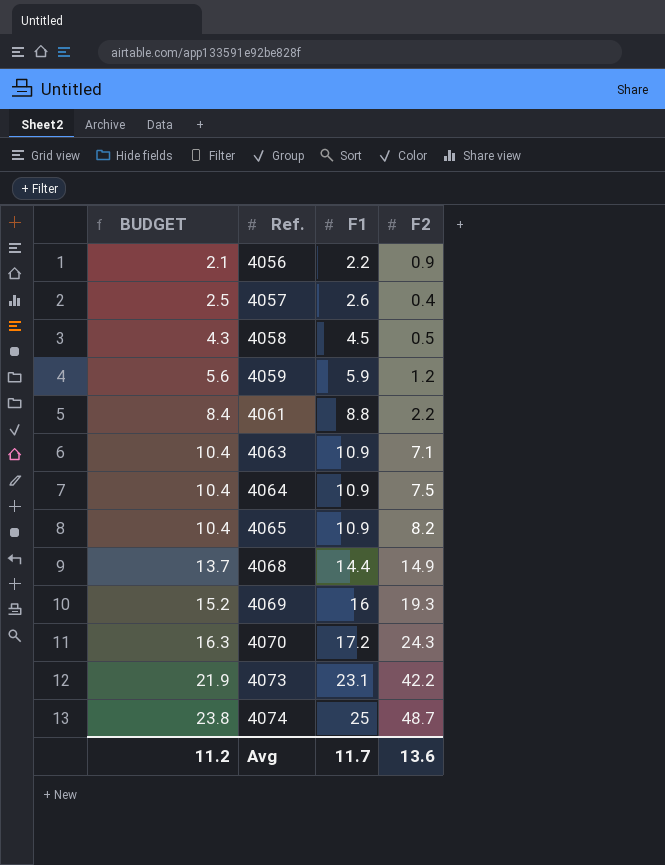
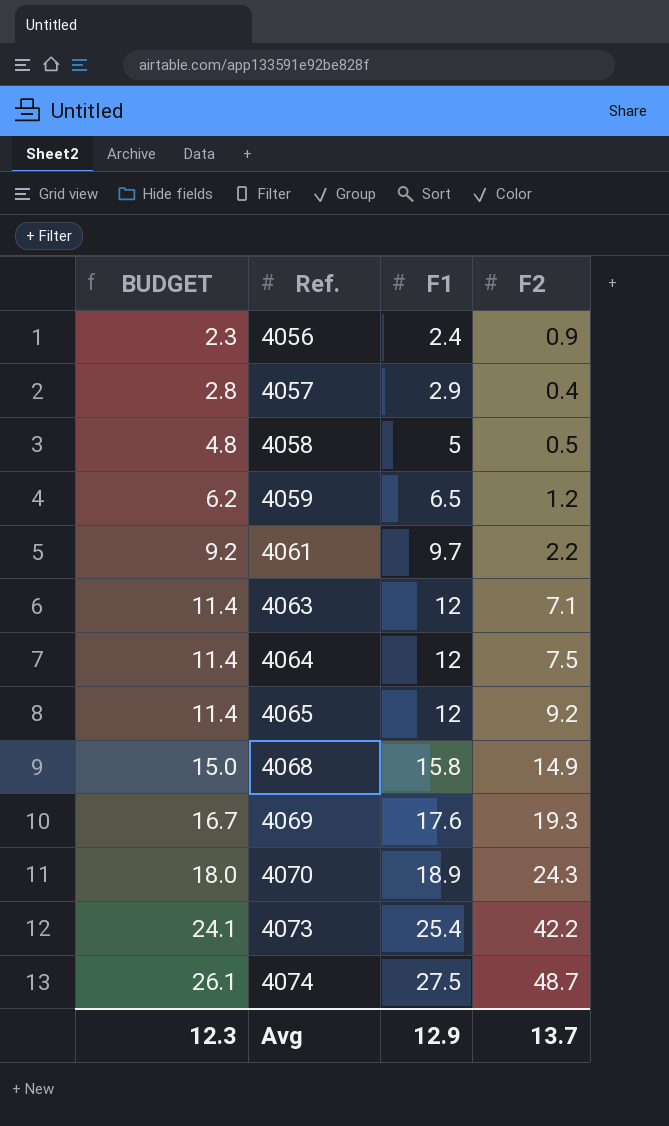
4056 | BUDGET: 2.1 -> 2.3
4056 | F1: 2.2 -> 2.4
4057 | BUDGET: 2.5 -> 2.8
4057 | F1: 2.6 -> 2.9
4058 | BUDGET: 4.3 -> 4.8
4058 | F1: 4.5 -> 5
4059 | BUDGET: 5.6 -> 6.2
4059 | F1: 5.9 -> 6.5
4061 | BUDGET: 8.4 -> 9.2
4061 | F1: 8.8 -> 9.7
4063 | BUDGET: 10.4 -> 11.4
4063 | F1: 10.9 -> 12
4064 | BUDGET: 10.4 -> 11.4
4064 | F1: 10.9 -> 12
4065 | BUDGET: 10.4 -> 11.4
4065 | F1: 10.9 -> 12
4065 | F2: 8.2 -> 9.2
4068 | BUDGET: 13.7 -> 15.0
4068 | F1: 14.4 -> 15.8
4069 | BUDGET: 15.2 -> 16.7
4069 | F1: 16 -> 17.6
4070 | BUDGET: 16.3 -> 18.0
4070 | F1: 17.2 -> 18.9
4073 | BUDGET: 21.9 -> 24.1
4073 | F1: 23.1 -> 25.4
4074 | BUDGET: 23.8 -> 26.1
4074 | F1: 25 -> 27.5
Avg | BUDGET: 11.2 -> 12.3
Avg | F1: 11.7 -> 12.9
Avg | F2: 13.6 -> 13.7

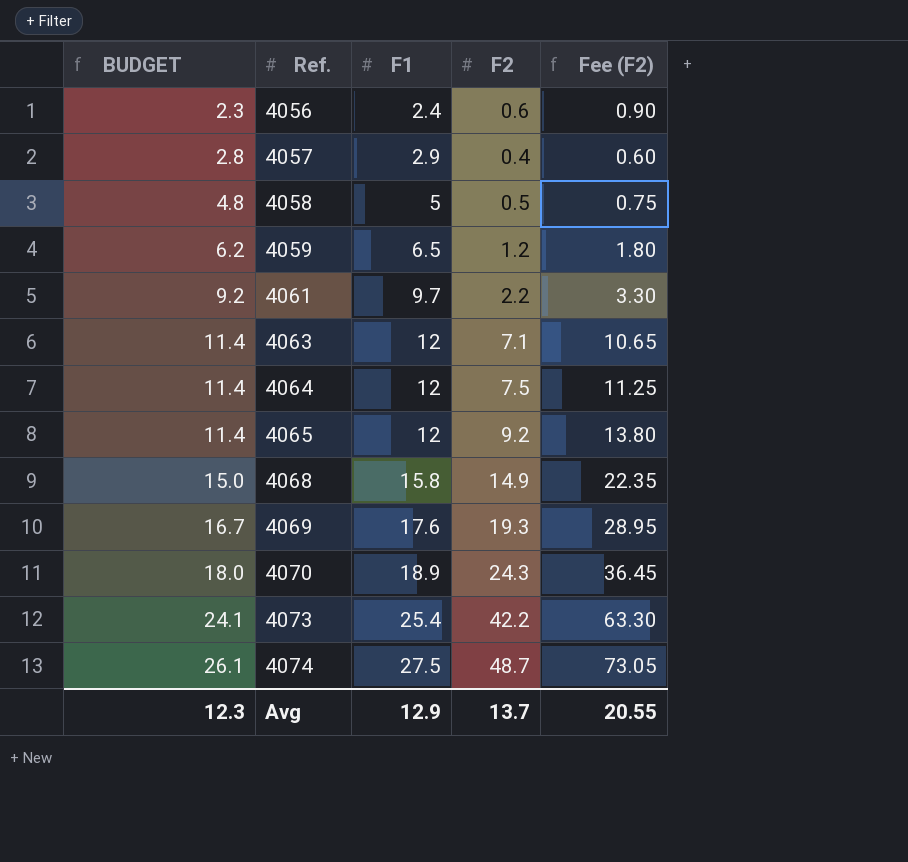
column Fee (F2) | formula: none -> [F2] * 1.5
4056 | F2: 0.9 -> 0.6

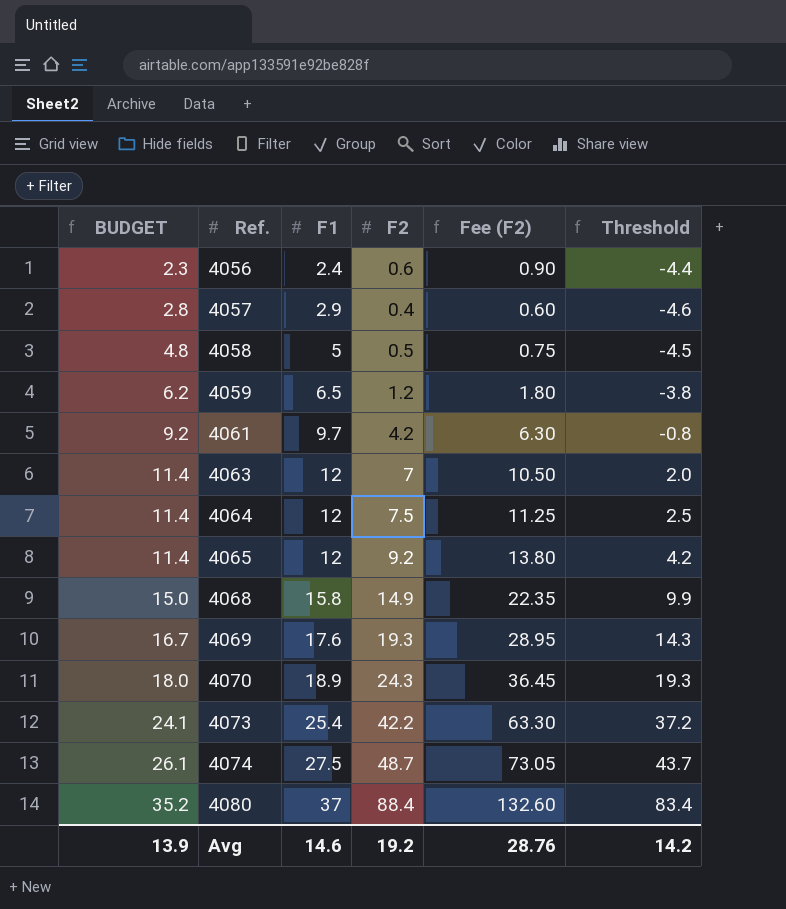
column Threshold | formula: none -> [F2] - 5
4061 | F2: 2.2 -> 4.2
4061 | Fee (F2): 3.30 -> 6.30
4063 | F2: 7.1 -> 7
4063 | Fee (F2): 10.65 -> 10.50
row 4080: none -> 35.2 | 37 | 88.4 | 132.60 | 83.4
Avg | BUDGET: 12.3 -> 13.9
Avg | F1: 12.9 -> 14.6
Avg | F2: 13.7 -> 19.2
Avg | Fee (F2): 20.55 -> 28.76

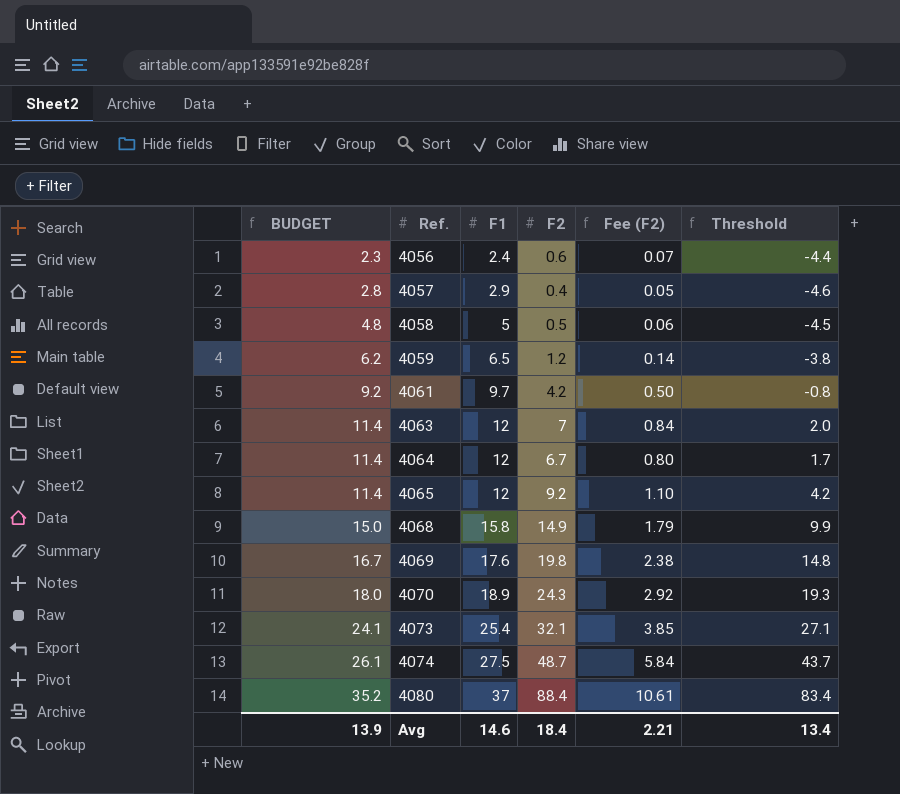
column Fee (F2) | formula: [F2] * 1.5 -> [F2] * 0.12
4064 | F2: 7.5 -> 6.7
4064 | Threshold: 2.5 -> 1.7
4069 | F2: 19.3 -> 19.8
4069 | Threshold: 14.3 -> 14.8
4073 | F2: 42.2 -> 32.1
4073 | Threshold: 37.2 -> 27.1
Avg | F2: 19.2 -> 18.4
Avg | Fee (F2): 28.76 -> 2.21
Avg | Threshold: 14.2 -> 13.4

